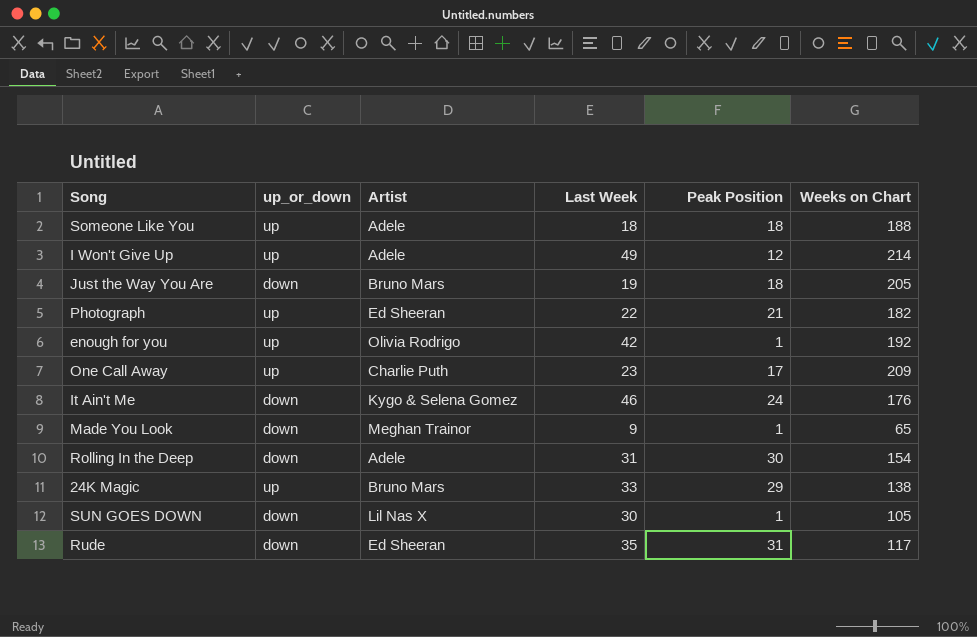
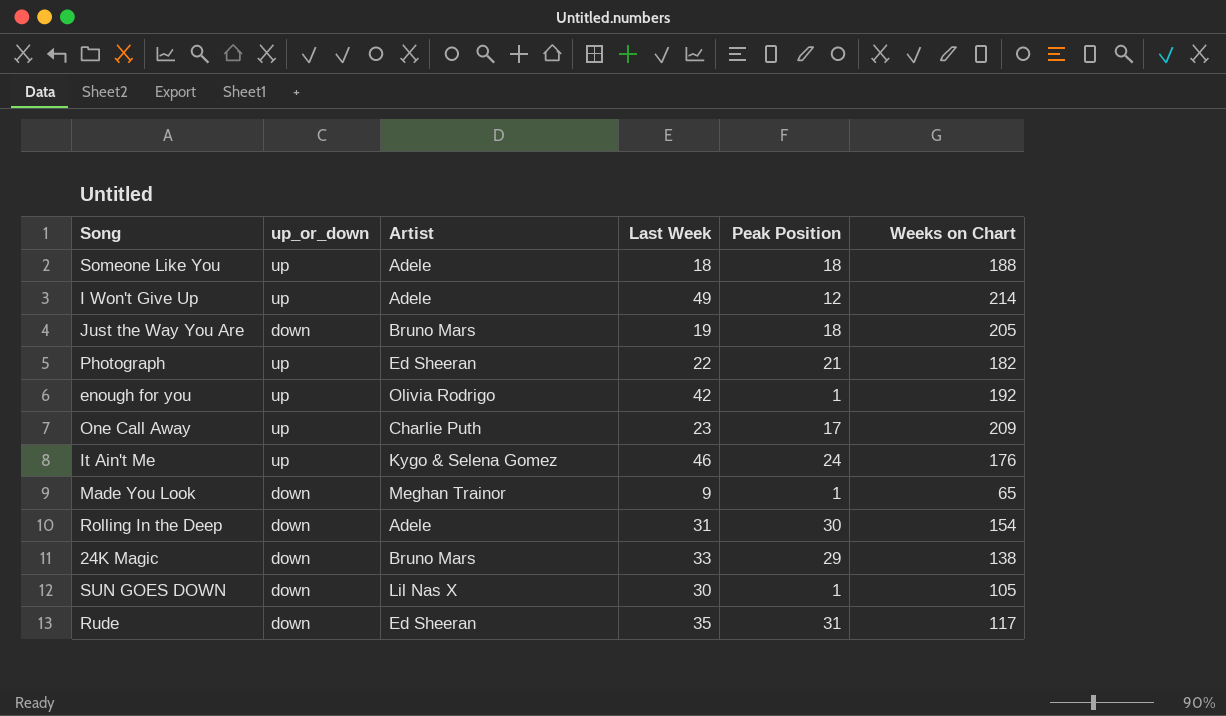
It Ain't Me | up_or_down: down -> up
24K Magic | up_or_down: up -> down

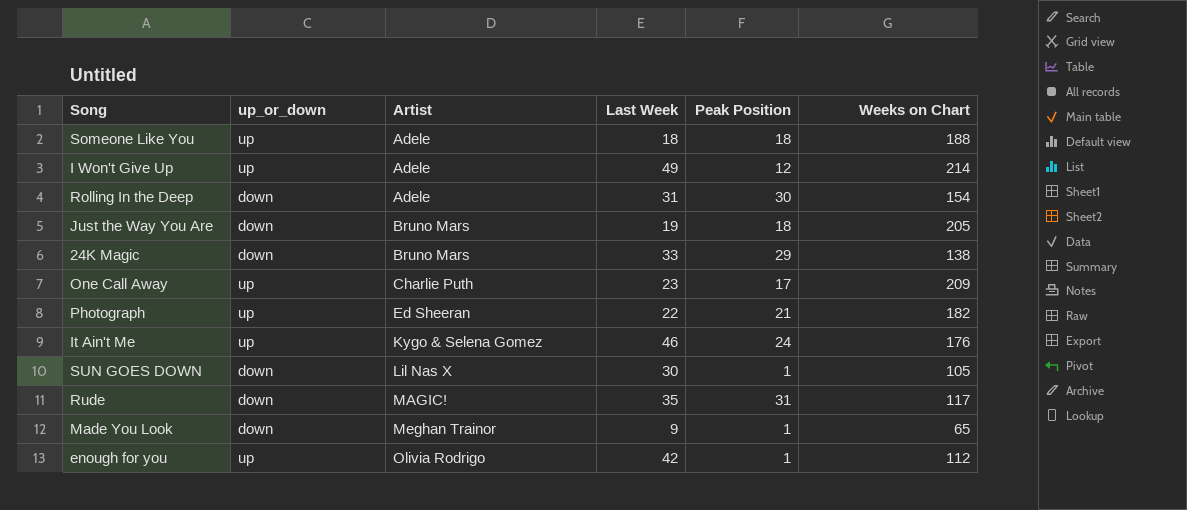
row order: none -> Artist ascending
Rude | Artist: Ed Sheeran -> MAGIC!
enough for you | Weeks on Chart: 192 -> 112

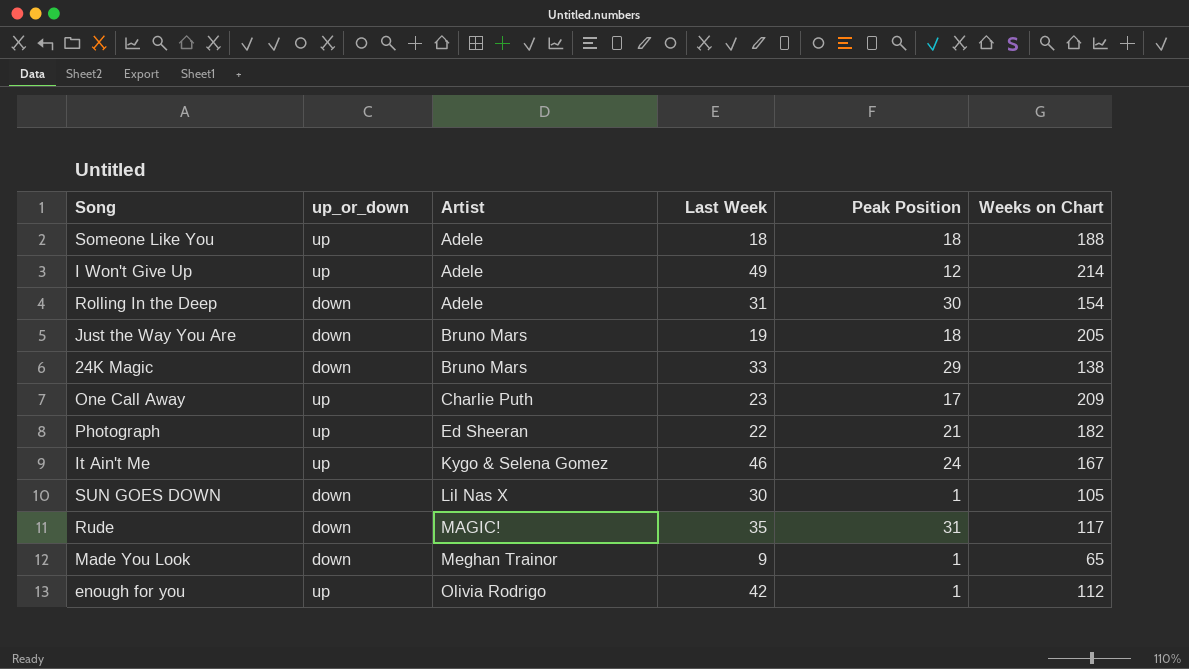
It Ain't Me | Weeks on Chart: 176 -> 167

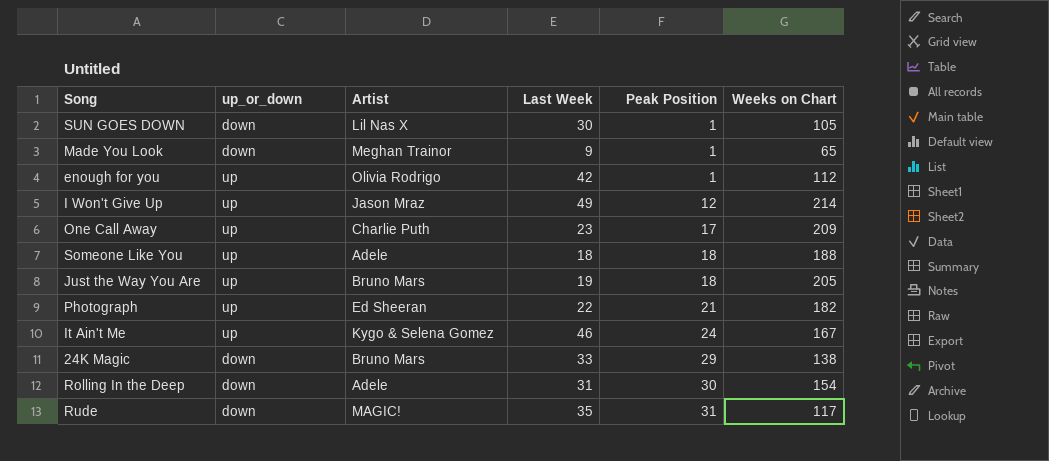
row order: Artist ascending -> Peak Position ascending
I Won't Give Up | Artist: Adele -> Jason Mraz
Just the Way You Are | up_or_down: down -> up

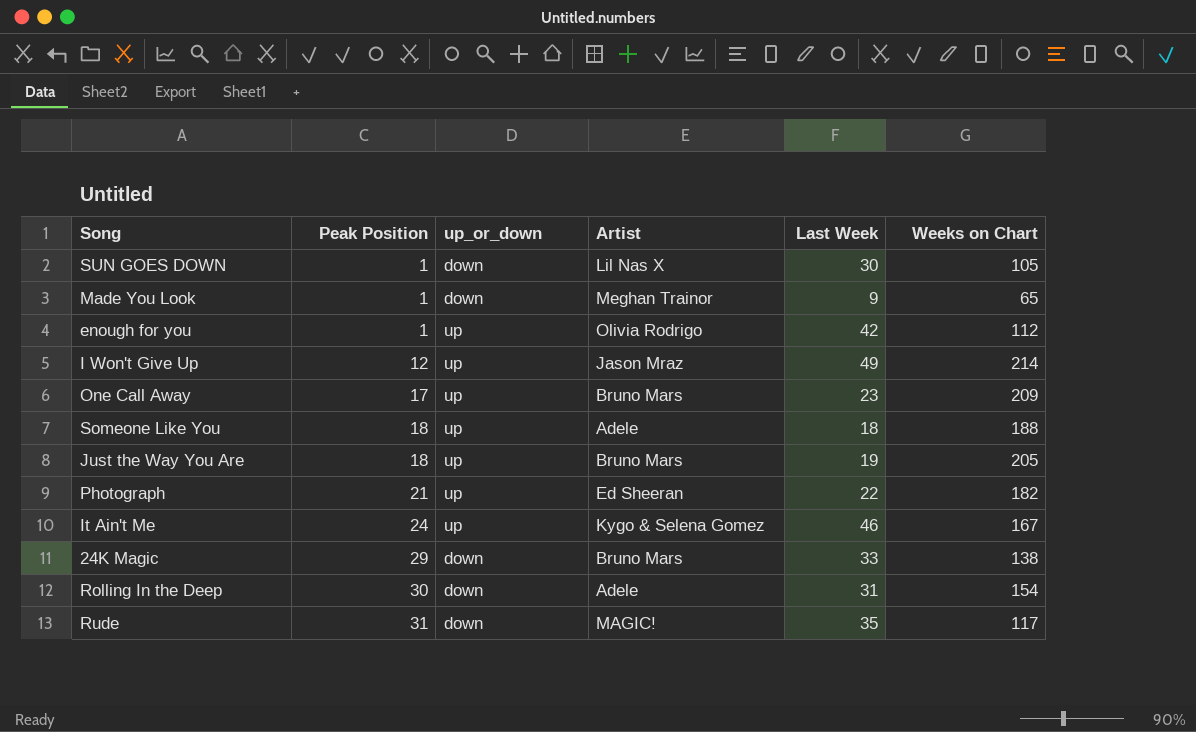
column Peak Position | position: 5 -> 2
One Call Away | Artist: Charlie Puth -> Bruno Mars

